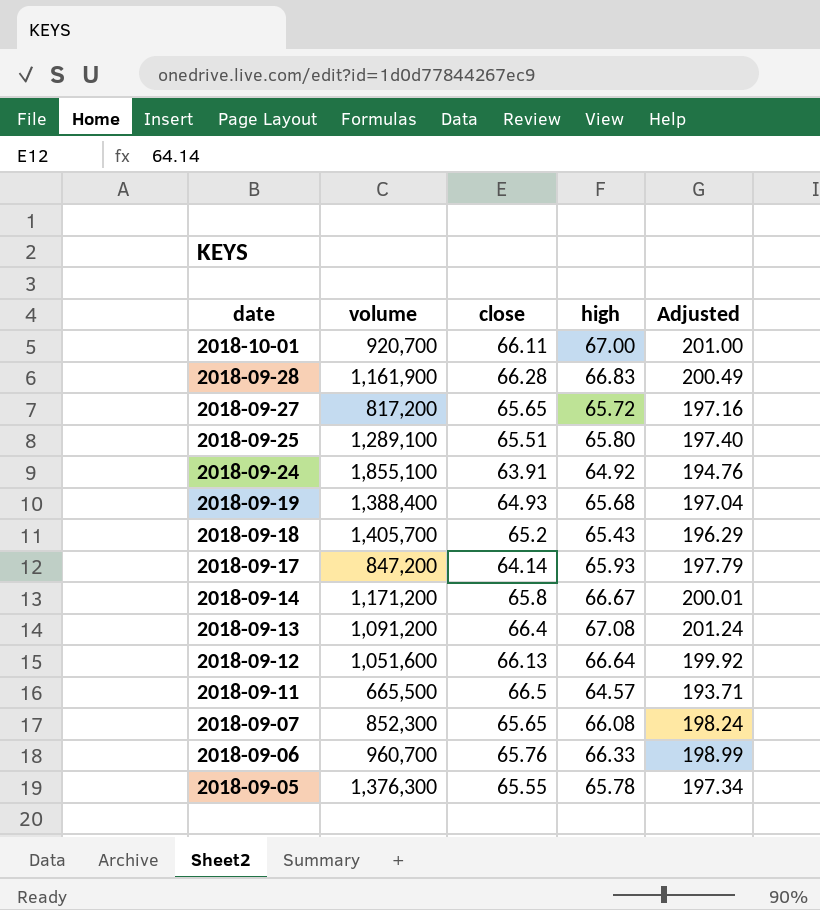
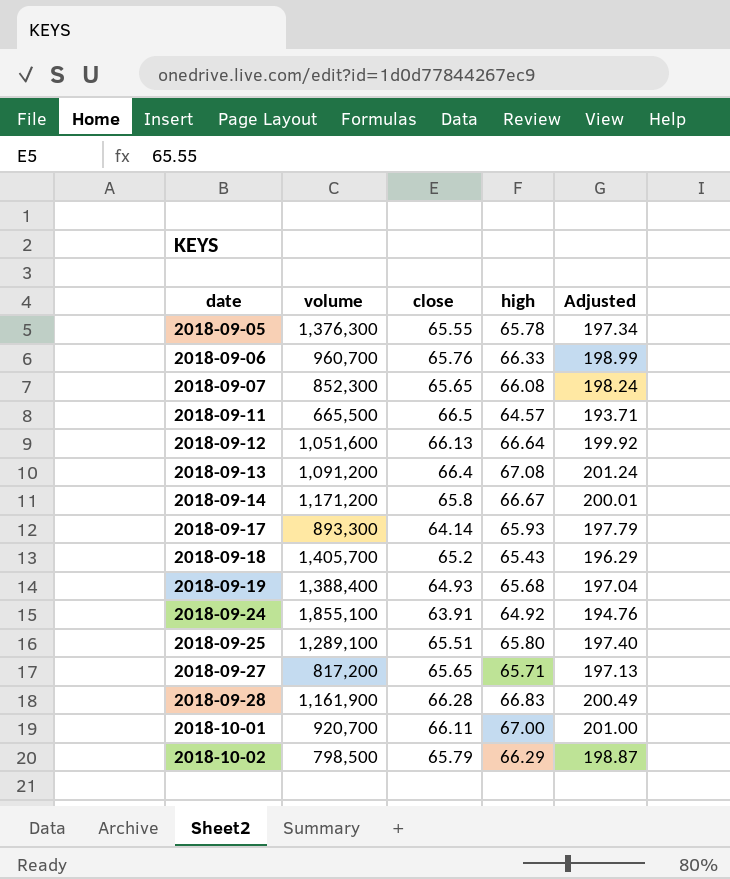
row order: date descending -> date ascending
2018-09-17 | volume: 847,200 -> 893,300
2018-09-27 | high: 65.72 -> 65.71
2018-09-27 | Adjusted: 197.16 -> 197.13
row 2018-10-02: none -> 798,500 | 65.79 | 66.29 | 198.87

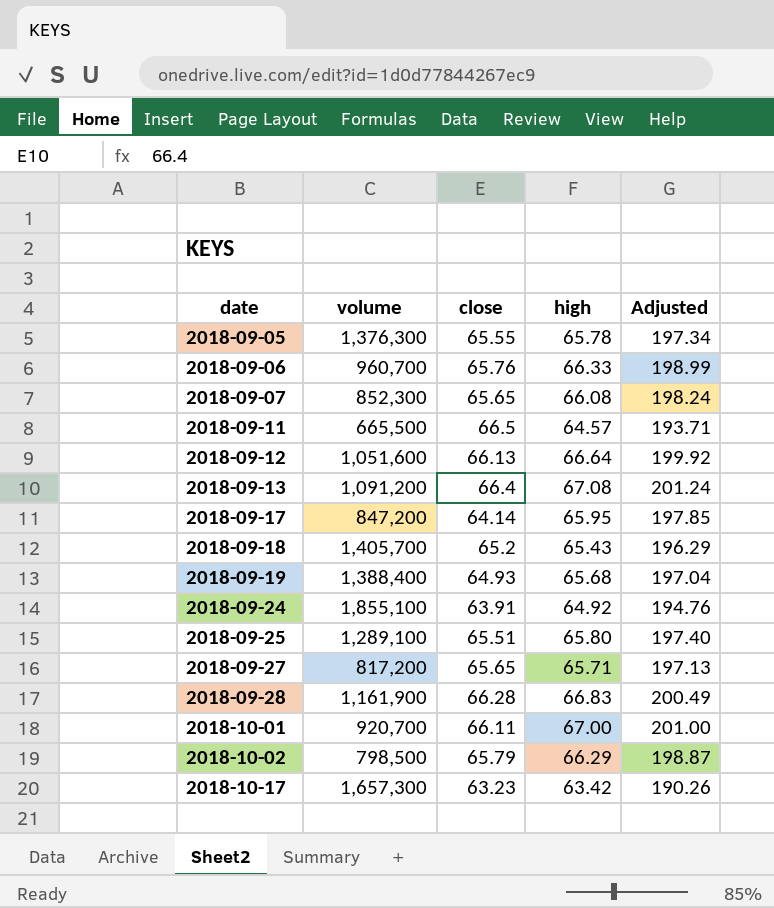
row 2018-09-14: 1,171,200 | 65.8 | 66.67 | 200.01 -> none
2018-09-17 | volume: 893,300 -> 847,200
2018-09-17 | high: 65.93 -> 65.95
2018-09-17 | Adjusted: 197.79 -> 197.85
row 2018-10-17: none -> 1,657,300 | 63.23 | 63.42 | 190.26

